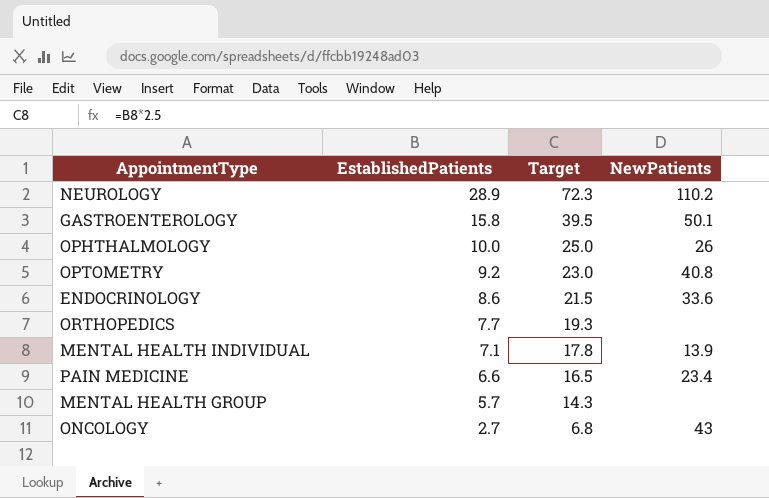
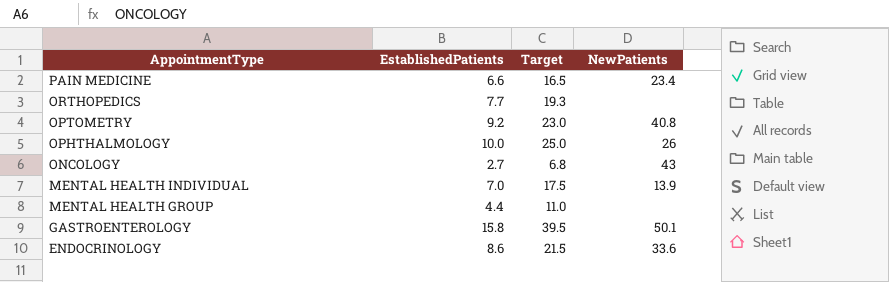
row order: EstablishedPatients descending -> AppointmentType descending
row NEUROLOGY: 28.9 | 72.3 | 110.2 -> none
MENTAL HEALTH INDIVIDUAL | EstablishedPatients: 7.1 -> 7.0
MENTAL HEALTH INDIVIDUAL | Target: 17.8 -> 17.5
MENTAL HEALTH GROUP | EstablishedPatients: 5.7 -> 4.4
MENTAL HEALTH GROUP | Target: 14.3 -> 11.0

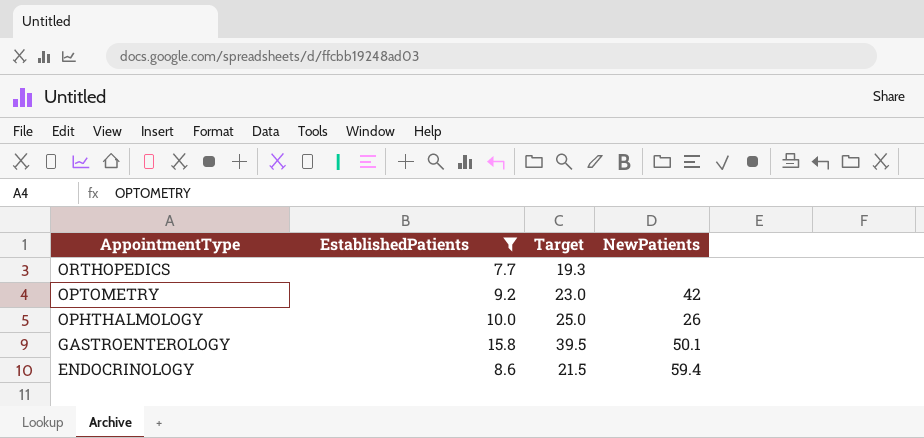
filter: none -> EstablishedPatients >= 7.7
OPTOMETRY | NewPatients: 40.8 -> 42
ENDOCRINOLOGY | NewPatients: 33.6 -> 59.4

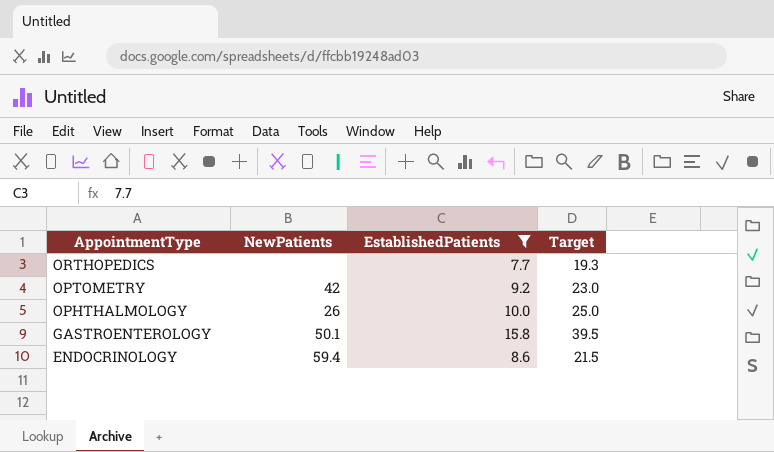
column NewPatients | position: 4 -> 2

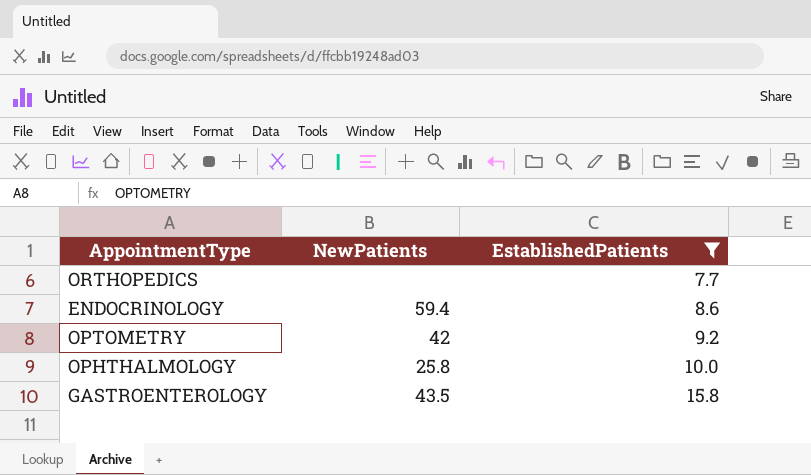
row order: AppointmentType descending -> EstablishedPatients ascending
column Target | formula: [EstablishedPatients] * 2.5 -> none
OPHTHALMOLOGY | NewPatients: 26 -> 25.8
GASTROENTEROLOGY | NewPatients: 50.1 -> 43.5

